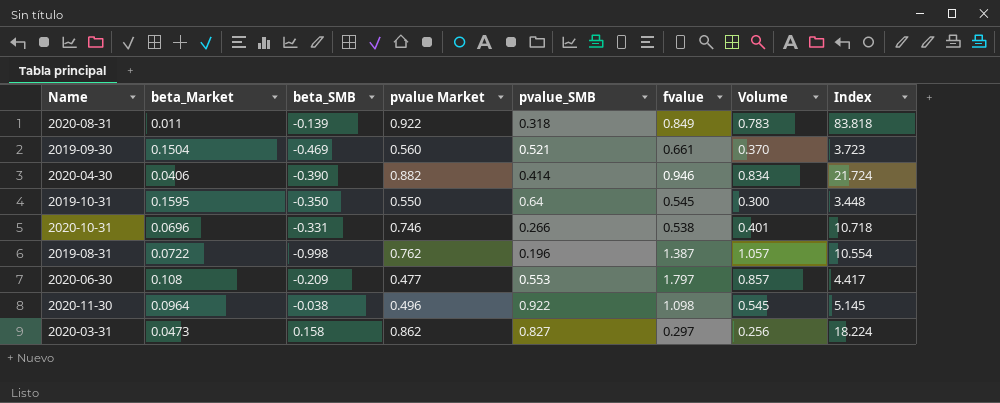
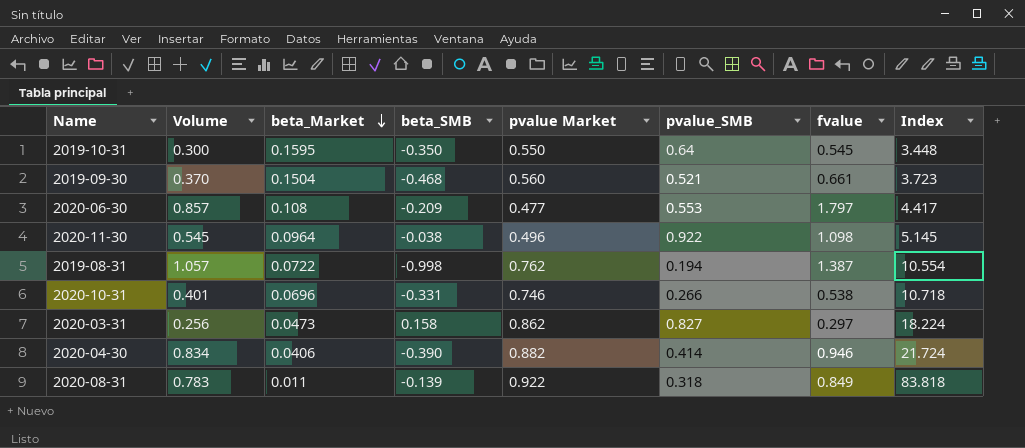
row order: none -> beta_Market descending
column Volume | position: 7 -> 2
2019-09-30 | beta_SMB: -0.469 -> -0.468
2019-08-31 | pvalue_SMB: 0.196 -> 0.194

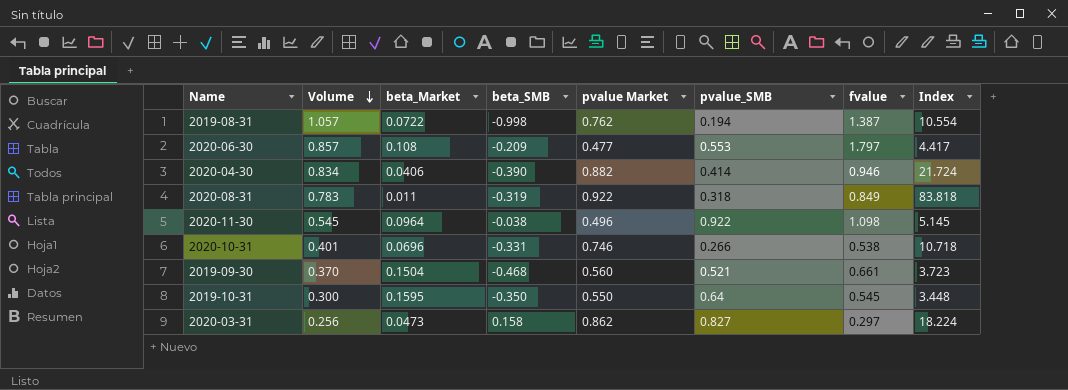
row order: beta_Market descending -> Volume descending
2020-08-31 | beta_SMB: -0.139 -> -0.319

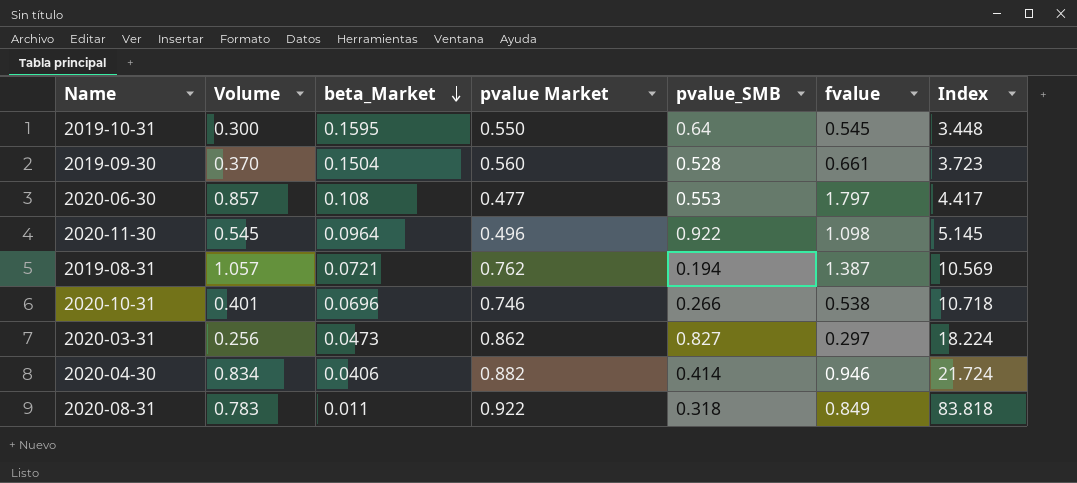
row order: Volume descending -> beta_Market descending
column beta_SMB | position: 4 -> none
2019-09-30 | pvalue_SMB: 0.521 -> 0.528
2019-08-31 | beta_Market: 0.0722 -> 0.0721
2019-08-31 | Index: 10.554 -> 10.569

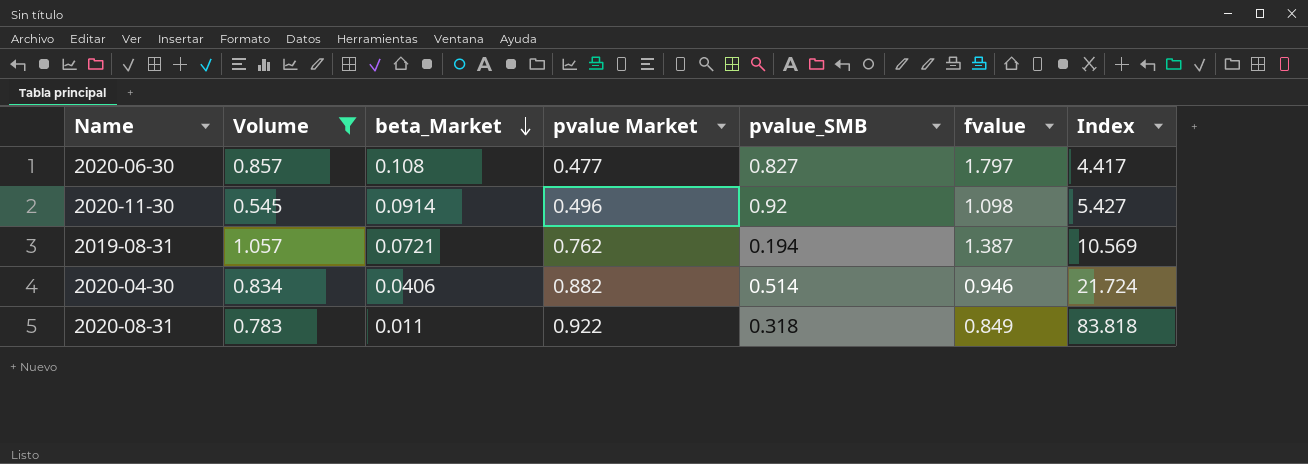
filter: none -> Volume >= 0.545
2020-06-30 | pvalue_SMB: 0.553 -> 0.827
2020-11-30 | beta_Market: 0.0964 -> 0.0914
2020-11-30 | pvalue_SMB: 0.922 -> 0.92
2020-11-30 | Index: 5.145 -> 5.427
2020-04-30 | pvalue_SMB: 0.414 -> 0.514

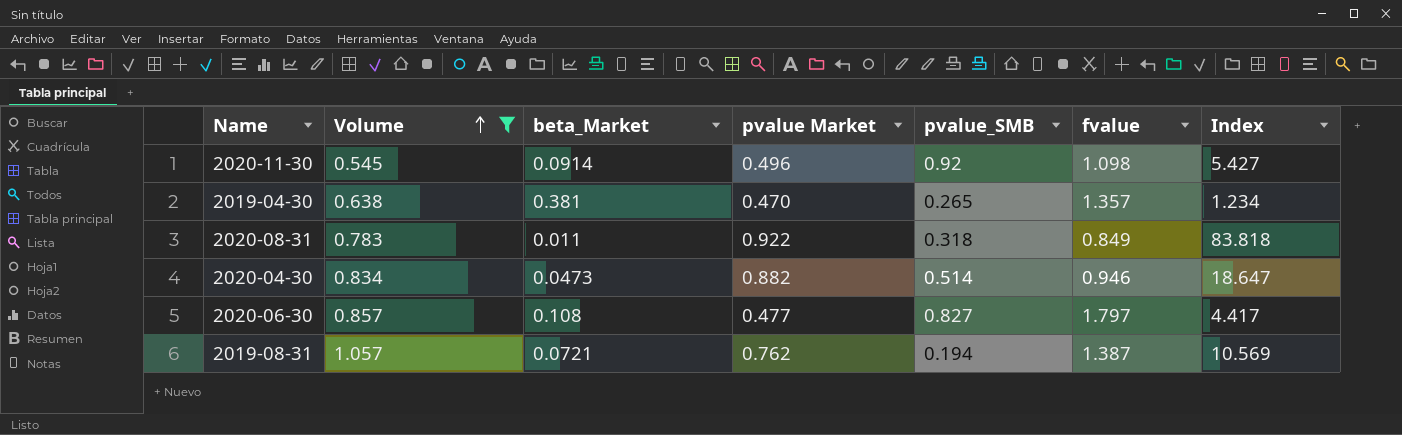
row order: beta_Market descending -> Volume ascending
row 2019-04-30: none -> 0.638 | 0.381 | 0.470 | 0.265 | 1.357 | 1.234
2020-04-30 | beta_Market: 0.0406 -> 0.0473
2020-04-30 | Index: 21.724 -> 18.647

